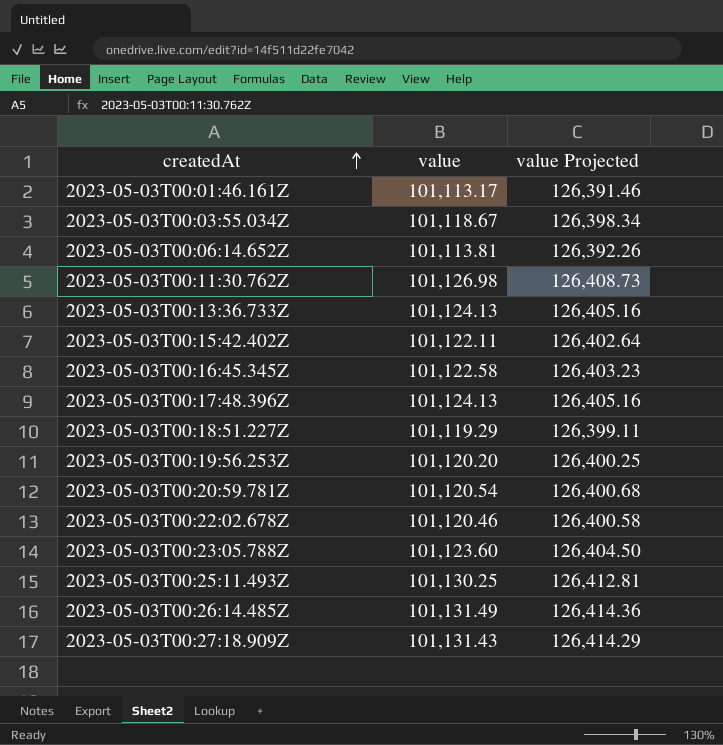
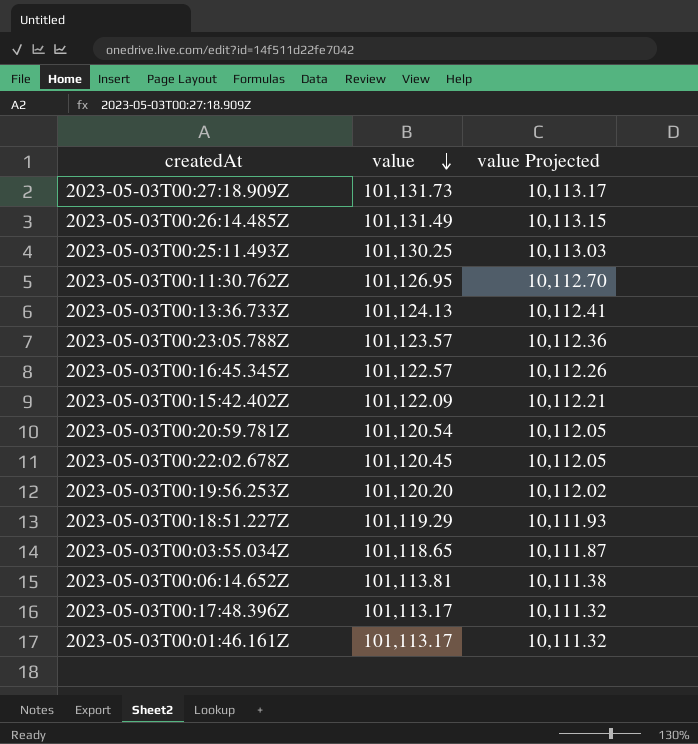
row order: createdAt ascending -> value descending
column value Projected | formula: [value] * 1.25 -> [value] * 0.1
2023-05-03T00:27:18.909Z | value: 101,131.43 -> 101,131.73
2023-05-03T00:11:30.762Z | value: 101,126.98 -> 101,126.95
2023-05-03T00:23:05.788Z | value: 101,123.60 -> 101,123.57
2023-05-03T00:16:45.345Z | value: 101,122.58 -> 101,122.57
2023-05-03T00:15:42.402Z | value: 101,122.11 -> 101,122.09
2023-05-03T00:22:02.678Z | value: 101,120.46 -> 101,120.45
2023-05-03T00:03:55.034Z | value: 101,118.67 -> 101,118.65
2023-05-03T00:17:48.396Z | value: 101,124.13 -> 101,113.17

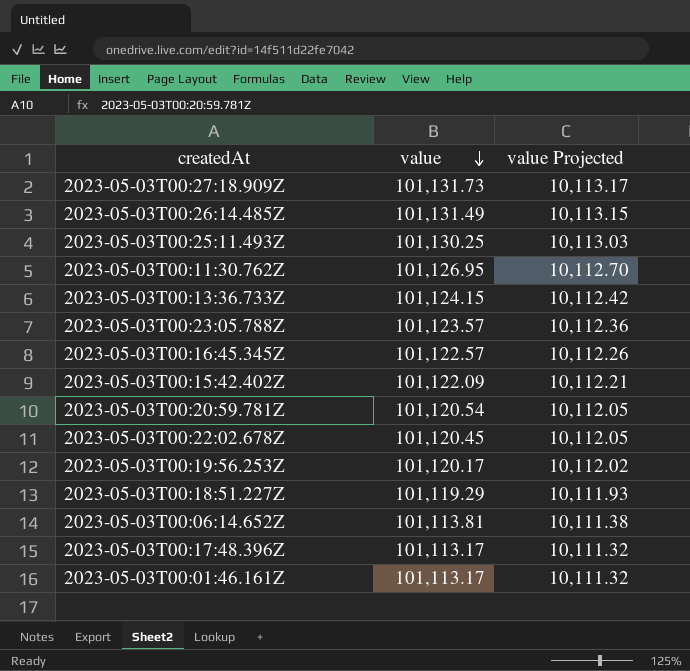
row 2023-05-03T00:03:55.034Z: 101,118.65 | 10,111.87 -> none
2023-05-03T00:13:36.733Z | value: 101,124.13 -> 101,124.15
2023-05-03T00:13:36.733Z | value Projected: 10,112.41 -> 10,112.42
2023-05-03T00:19:56.253Z | value: 101,120.20 -> 101,120.17

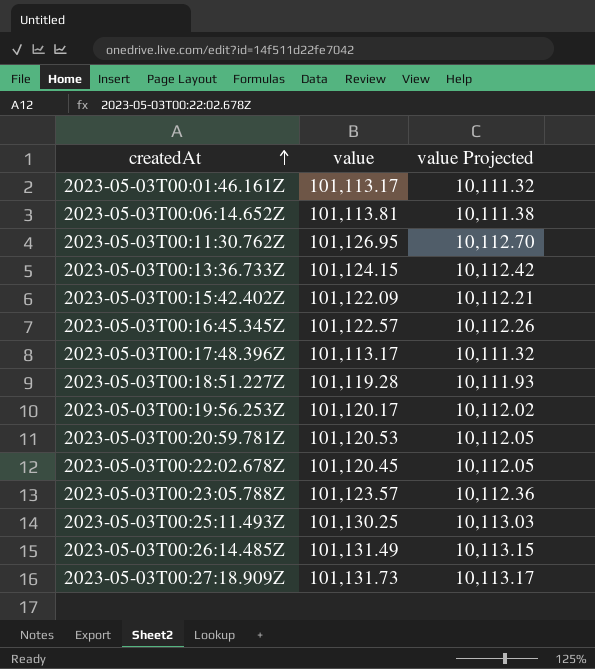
row order: value descending -> createdAt ascending
2023-05-03T00:18:51.227Z | value: 101,119.29 -> 101,119.28
2023-05-03T00:20:59.781Z | value: 101,120.54 -> 101,120.53

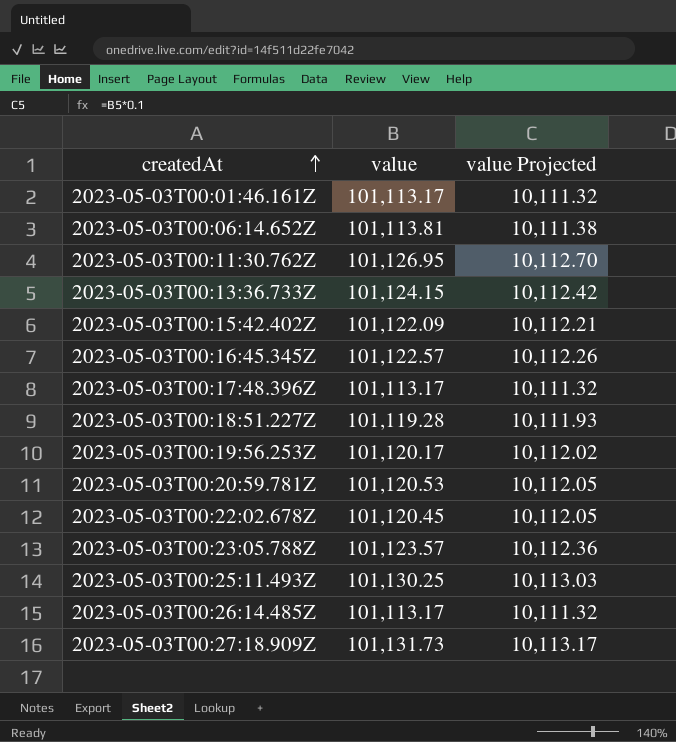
2023-05-03T00:26:14.485Z | value: 101,131.49 -> 101,113.17
2023-05-03T00:26:14.485Z | value Projected: 10,113.15 -> 10,111.32

